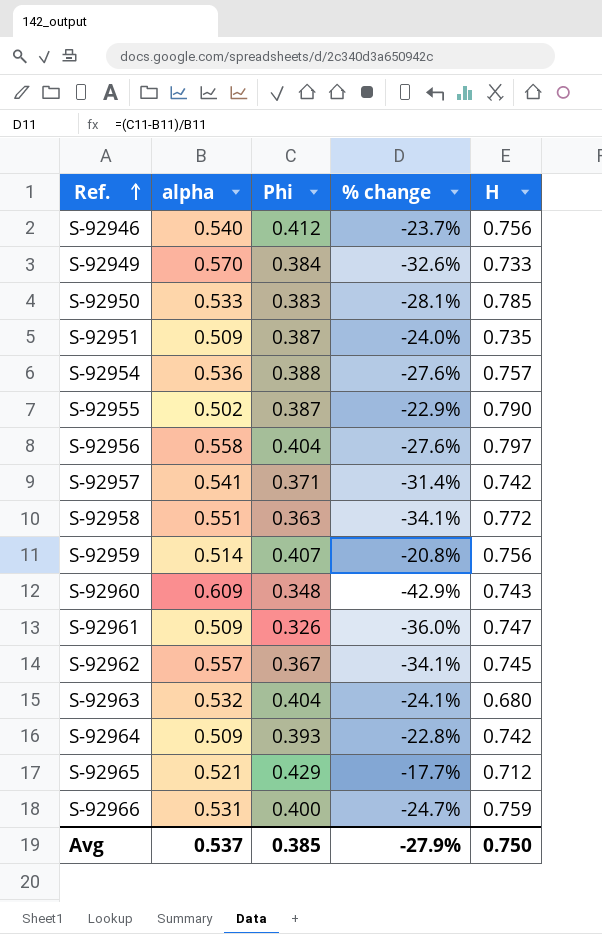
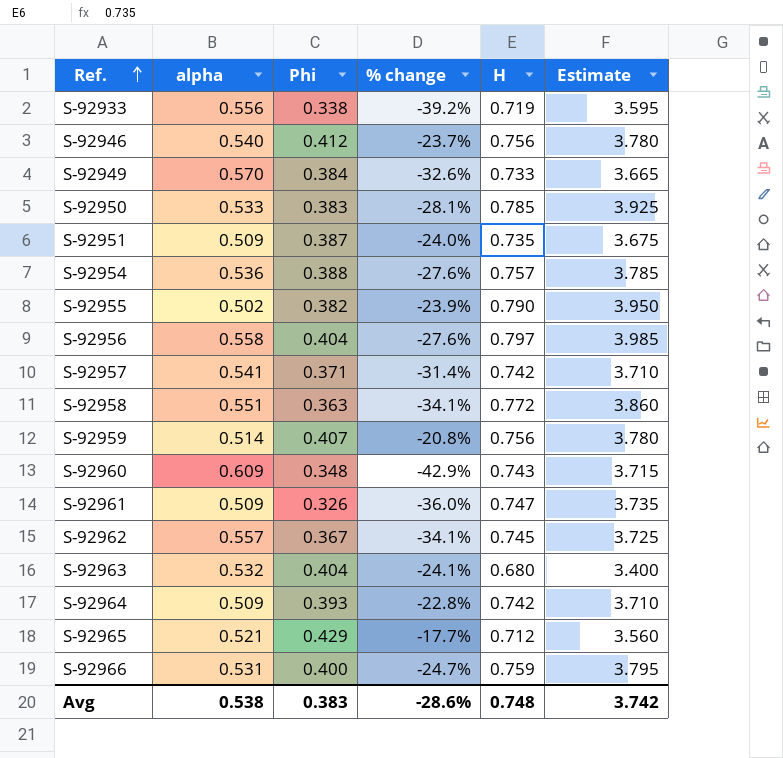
column Estimate | formula: none -> [H] * 5
row S-92933: none -> 0.556 | 0.338 | -39.2% | 0.719 | 3.595
S-92955 | Phi: 0.387 -> 0.382
S-92955 | % change: -22.9% -> -23.9%
Avg | alpha: 0.537 -> 0.538
Avg | Phi: 0.385 -> 0.383
Avg | % change: -27.9% -> -28.6%
Avg | H: 0.750 -> 0.748

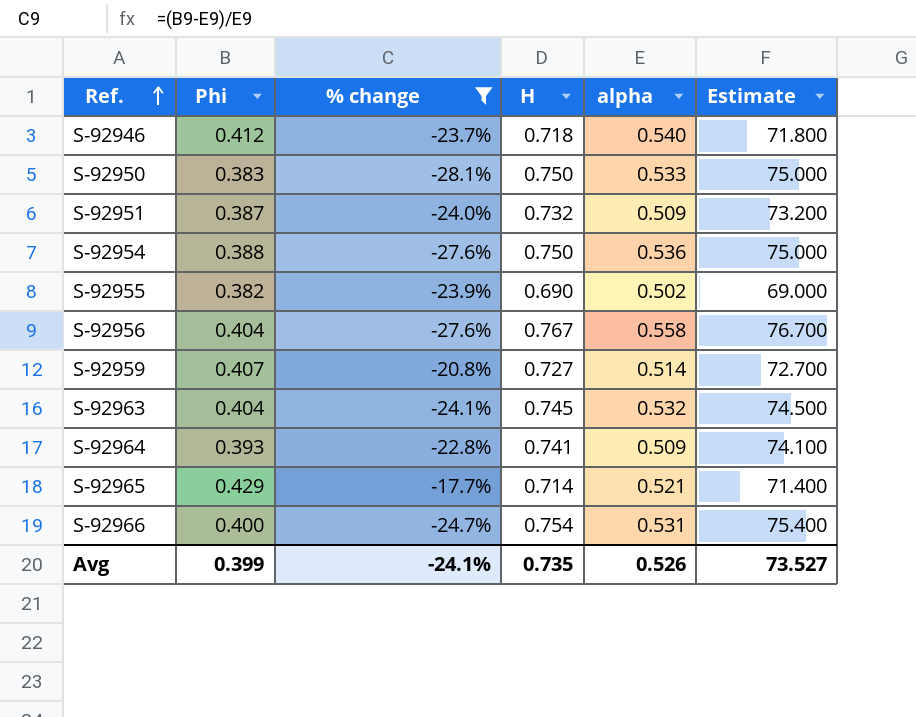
filter: none -> % change >= -28.1%
column alpha | position: 2 -> 5
column Estimate | formula: [H] * 5 -> [H] * 100
S-92946 | H: 0.756 -> 0.718
S-92950 | H: 0.785 -> 0.750
S-92951 | H: 0.735 -> 0.732
S-92954 | H: 0.757 -> 0.750
S-92955 | H: 0.790 -> 0.690
S-92956 | H: 0.797 -> 0.767
S-92959 | H: 0.756 -> 0.727
S-92963 | H: 0.680 -> 0.745
S-92964 | H: 0.742 -> 0.741
S-92965 | H: 0.712 -> 0.714
S-92966 | H: 0.759 -> 0.754
Avg | Phi: 0.383 -> 0.399
Avg | % change: -28.6% -> -24.1%
Avg | H: 0.748 -> 0.735
Avg | alpha: 0.538 -> 0.526
Avg | Estimate: 3.742 -> 73.527

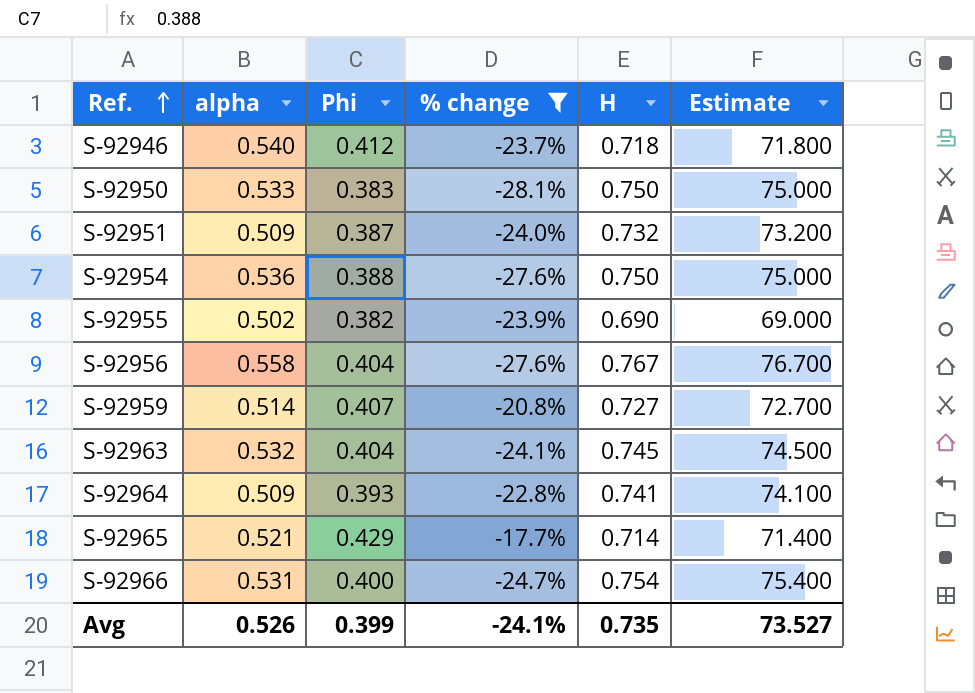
column alpha | position: 5 -> 2

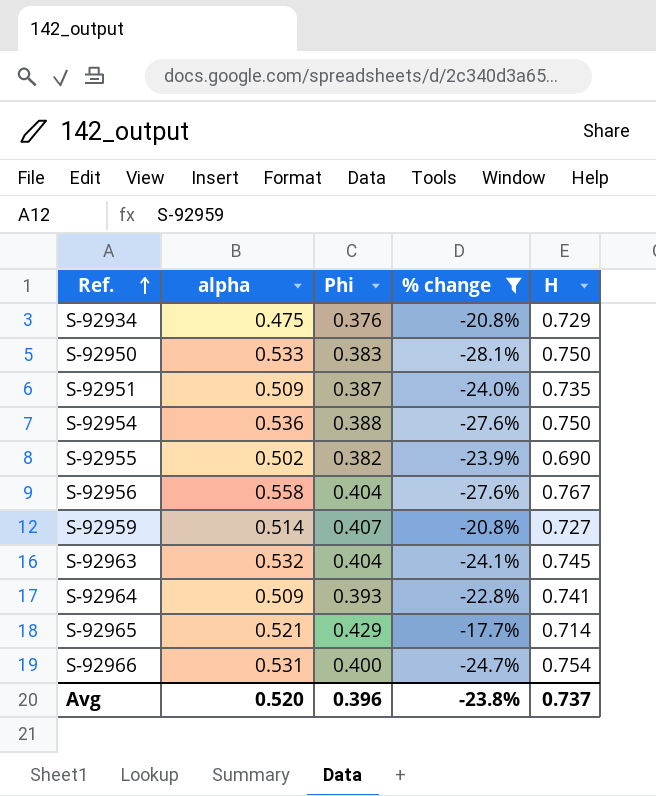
column Estimate | formula: [H] * 100 -> none
row S-92946: 0.540 | 0.412 | -23.7% | 0.718 | 71.800 -> none
row S-92934: none -> 0.475 | 0.376 | -20.8% | 0.729
S-92951 | H: 0.732 -> 0.735
Avg | alpha: 0.526 -> 0.520
Avg | Phi: 0.399 -> 0.396
Avg | % change: -24.1% -> -23.8%
Avg | H: 0.735 -> 0.737

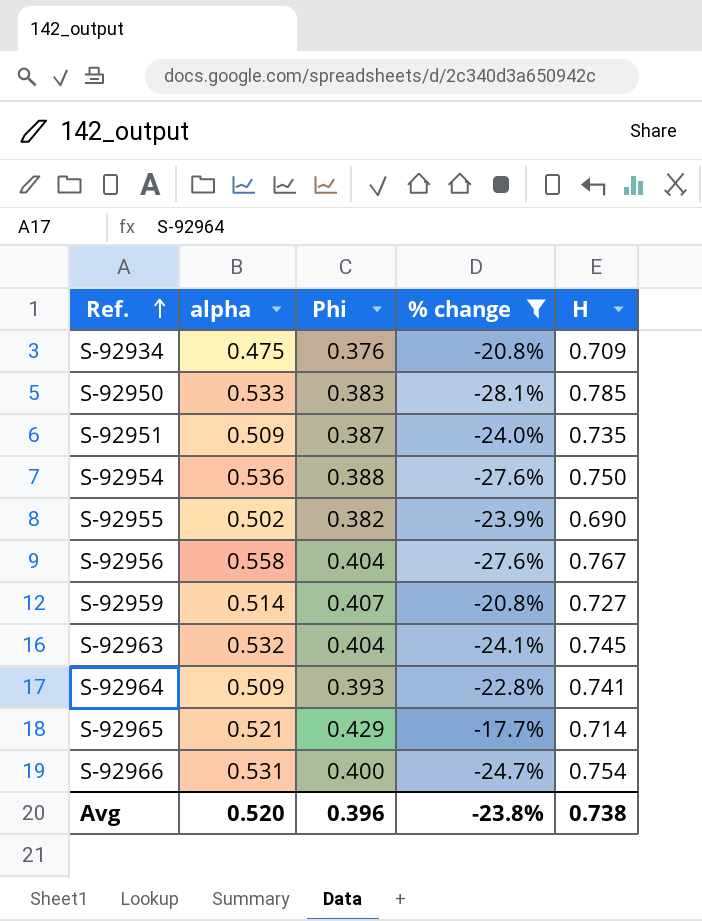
S-92934 | H: 0.729 -> 0.709
S-92950 | H: 0.750 -> 0.785
Avg | H: 0.737 -> 0.738

